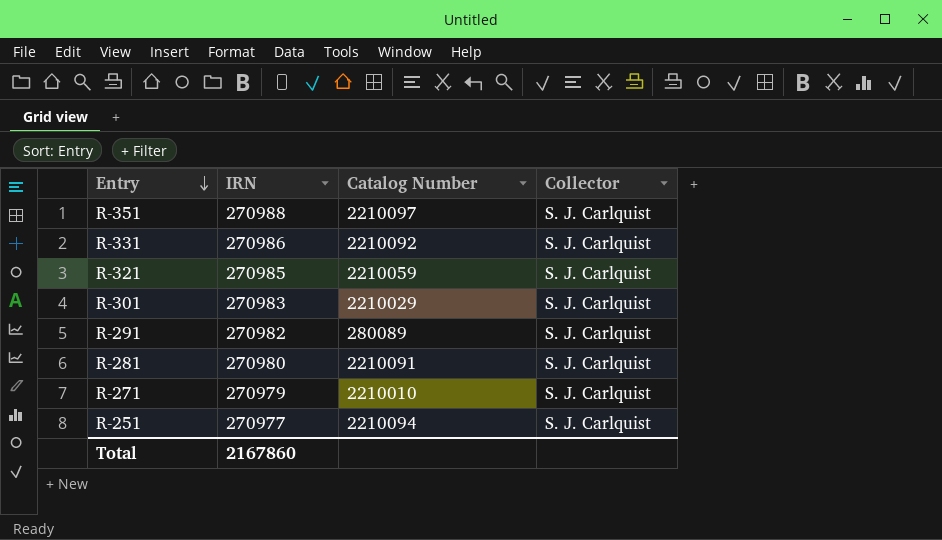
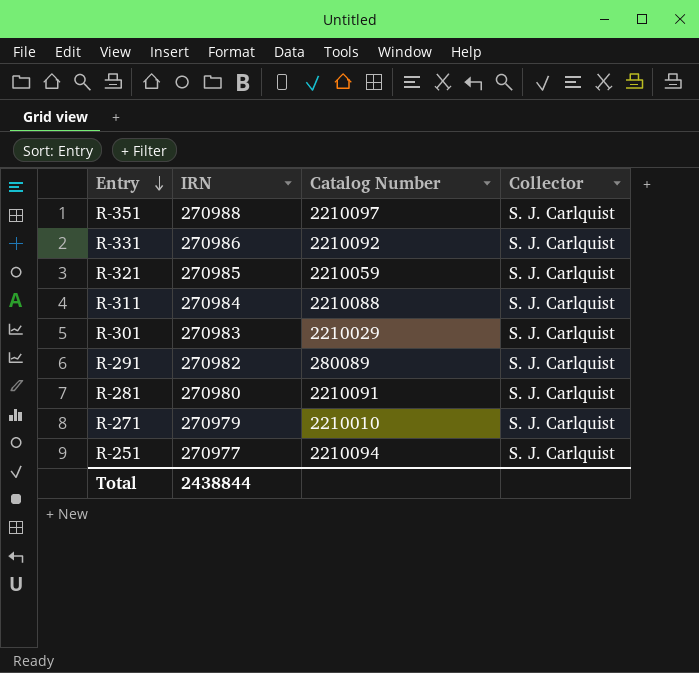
row R-311: none -> 270984 | 2210088 | S. J. Carlquist
Total | IRN: 2167860 -> 2438844

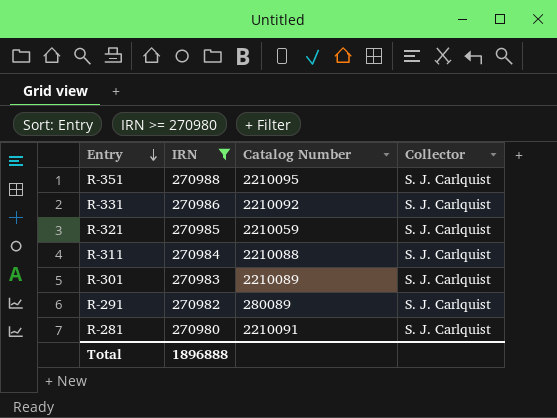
filter: none -> IRN >= 270980
R-351 | Catalog Number: 2210097 -> 2210095
R-301 | Catalog Number: 2210029 -> 2210089
Total | IRN: 2438844 -> 1896888

